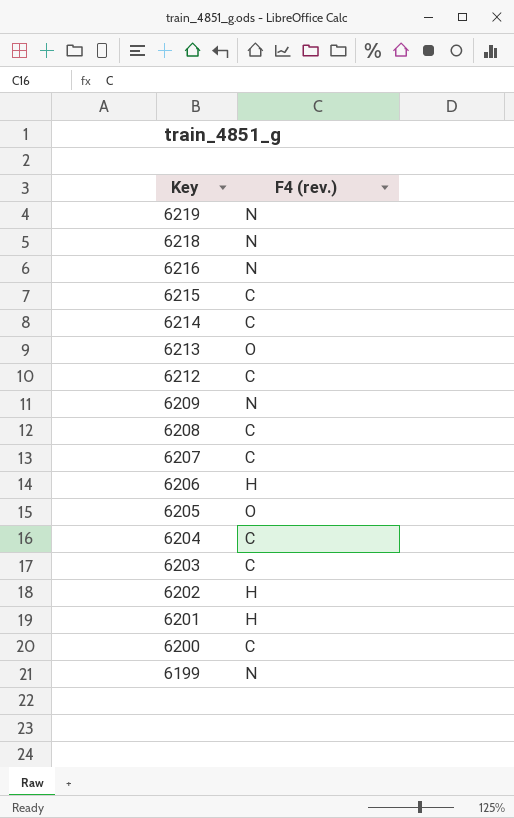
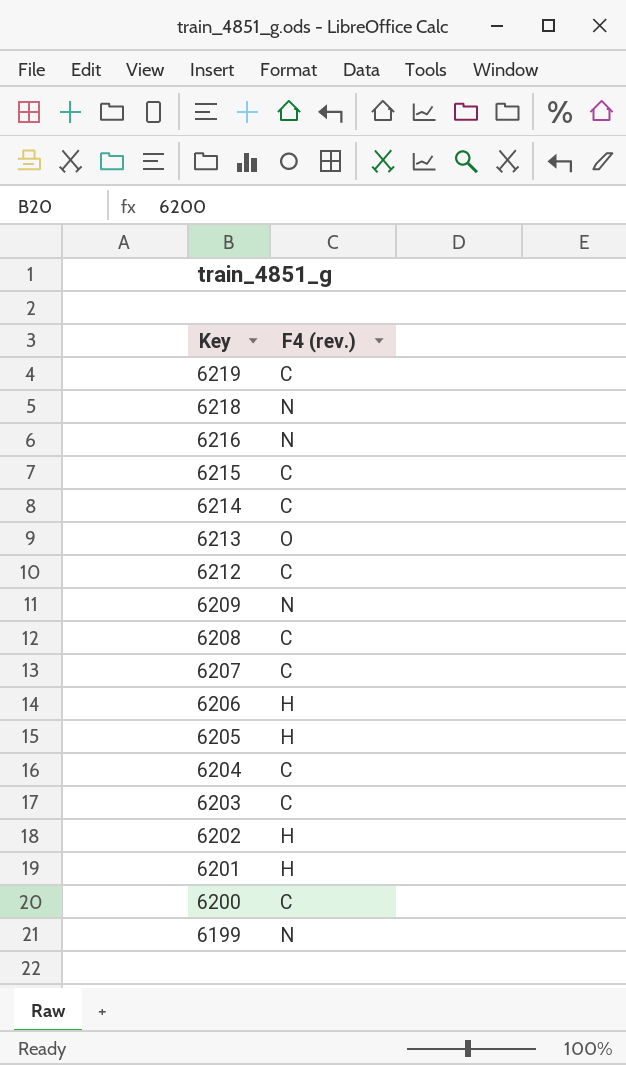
6219 | F4 (rev.): N -> C
6205 | F4 (rev.): O -> H

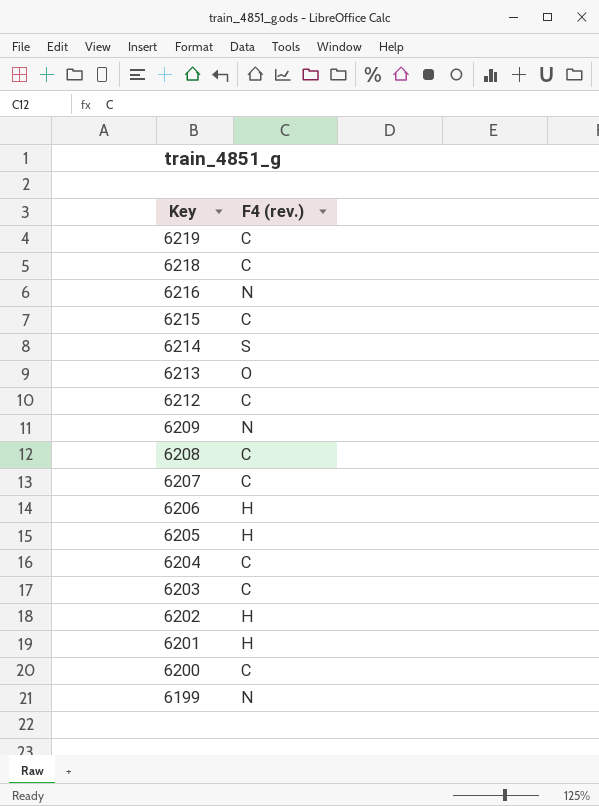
6218 | F4 (rev.): N -> C
6214 | F4 (rev.): C -> S

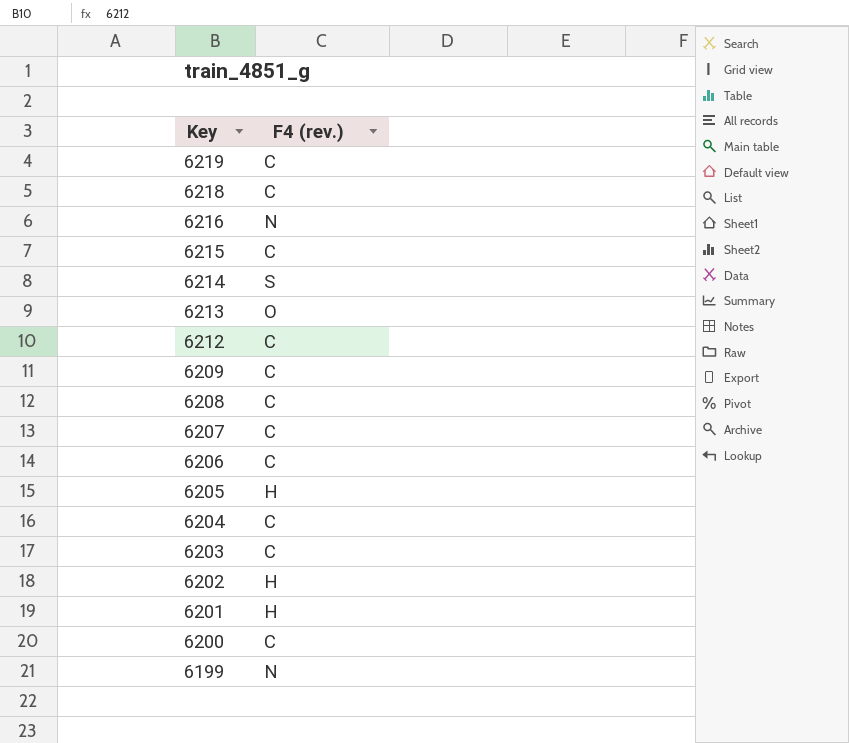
6209 | F4 (rev.): N -> C
6206 | F4 (rev.): H -> C

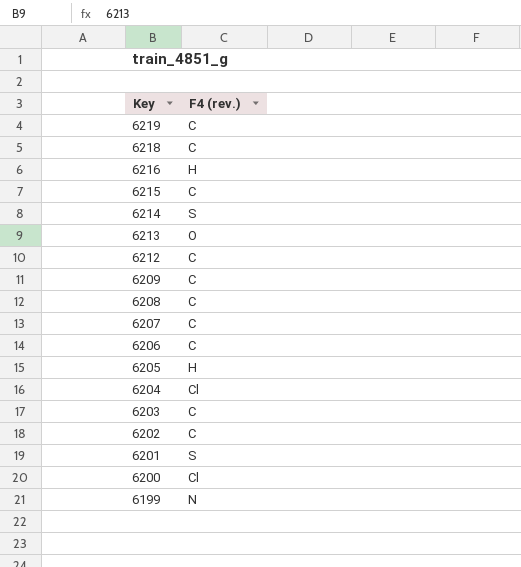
6216 | F4 (rev.): N -> H
6204 | F4 (rev.): C -> Cl
6202 | F4 (rev.): H -> C
6201 | F4 (rev.): H -> S
6200 | F4 (rev.): C -> Cl

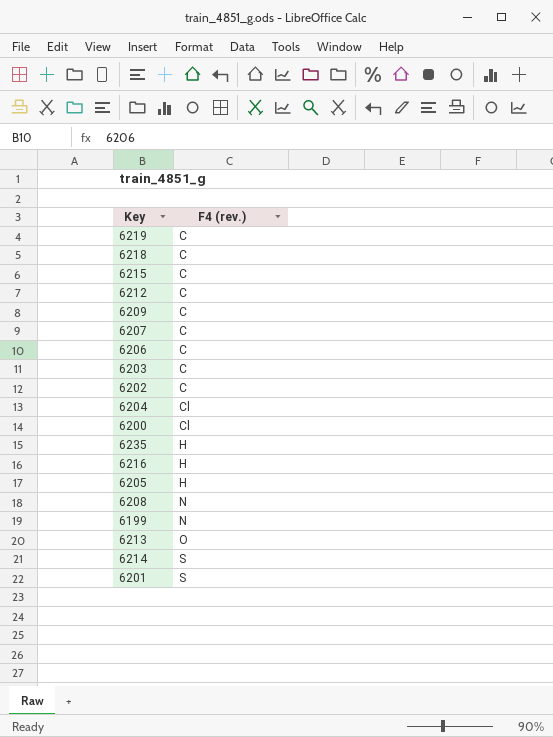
row order: Key descending -> F4 (rev.) ascending
row 6235: none -> H
6208 | F4 (rev.): C -> N

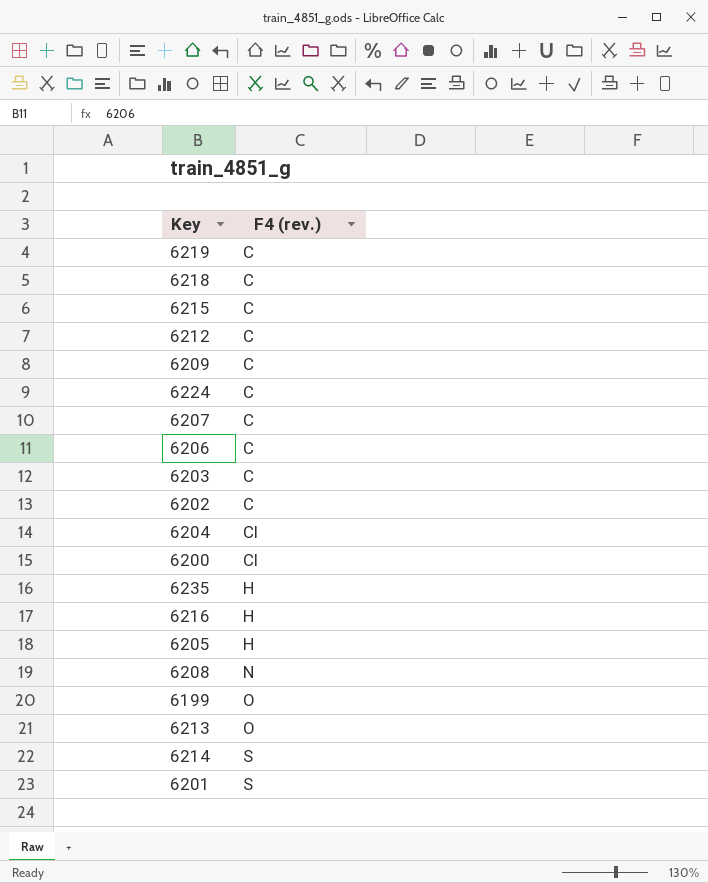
row 6224: none -> C
6199 | F4 (rev.): N -> O

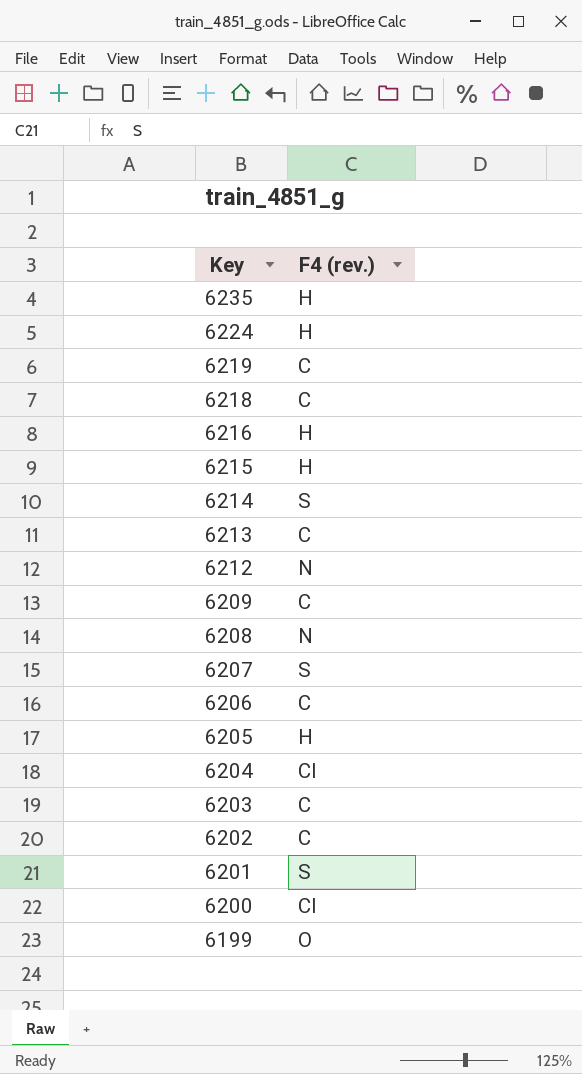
row order: F4 (rev.) ascending -> Key descending
6224 | F4 (rev.): C -> H
6215 | F4 (rev.): C -> H
6213 | F4 (rev.): O -> C
6212 | F4 (rev.): C -> N
6207 | F4 (rev.): C -> S

